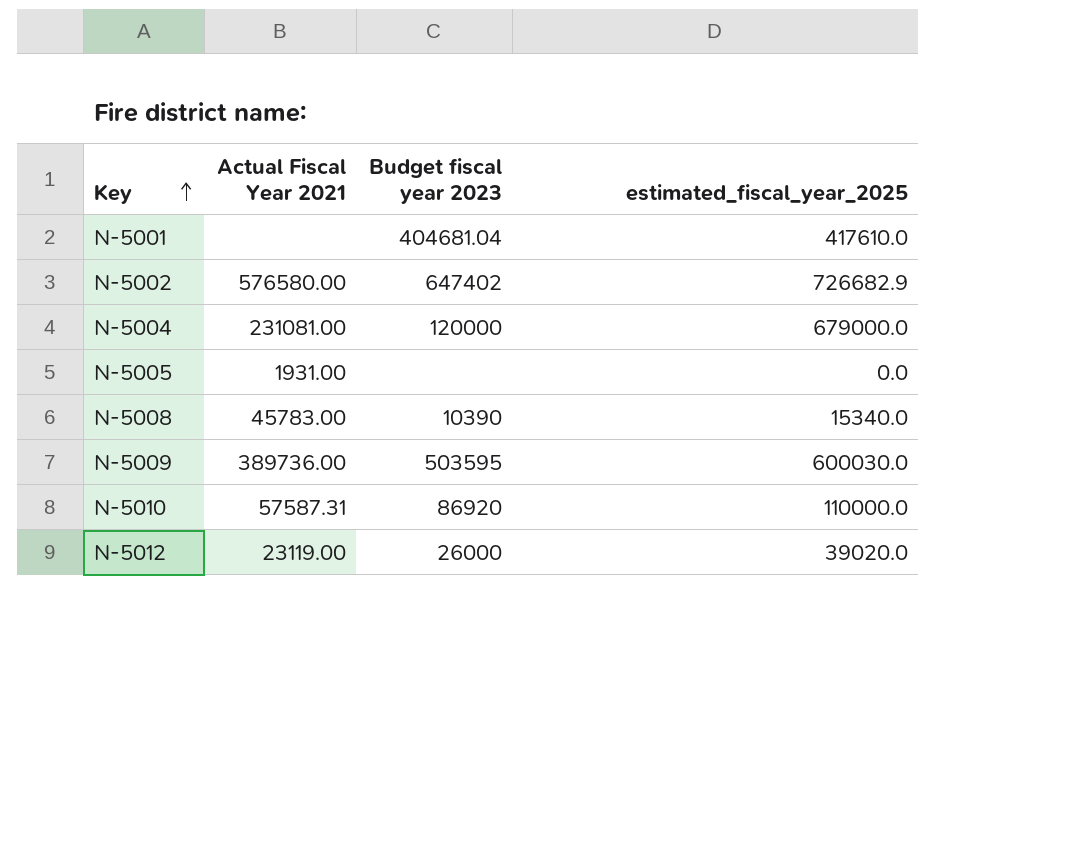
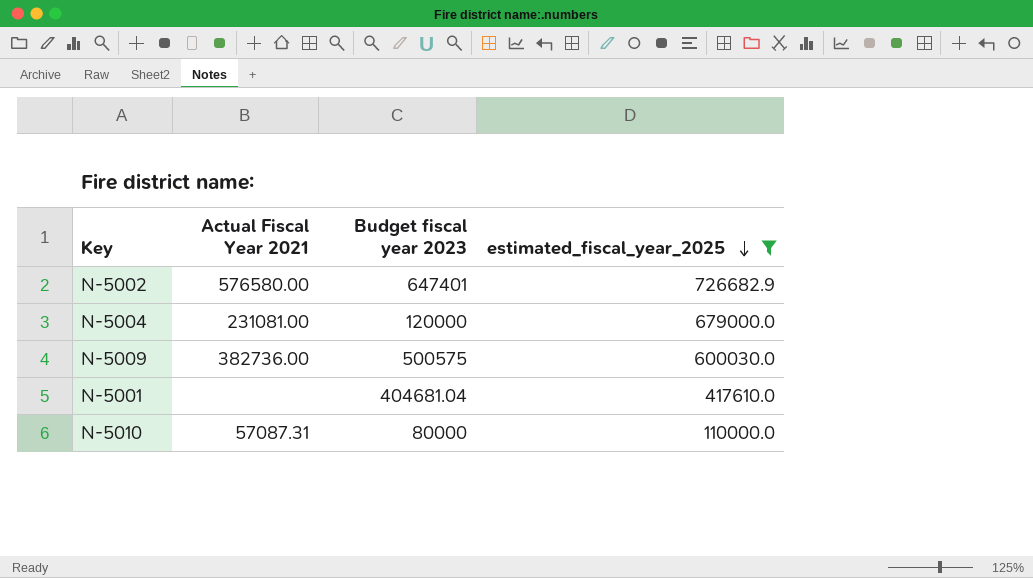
filter: none -> estimated_fiscal_year_2025 >= 110000.0
row order: Key ascending -> estimated_fiscal_year_2025 descending
N-5002 | Budget fiscal year 2023: 647402 -> 647401
N-5009 | Actual Fiscal Year 2021: 389736.00 -> 382736.00
N-5009 | Budget fiscal year 2023: 503595 -> 500575
N-5010 | Actual Fiscal Year 2021: 57587.31 -> 57087.31
N-5010 | Budget fiscal year 2023: 86920 -> 80000

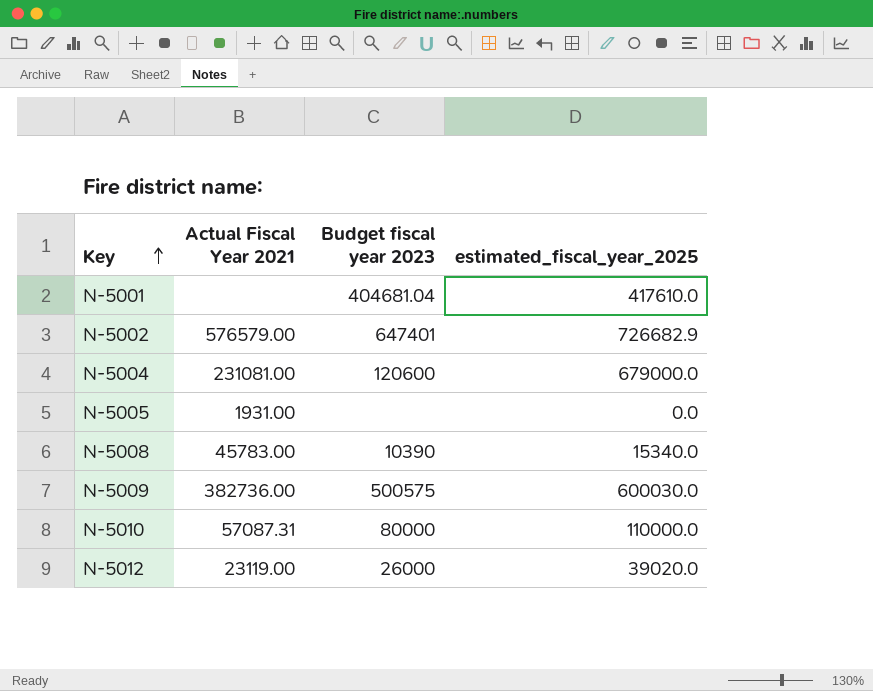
filter: estimated_fiscal_year_2025 >= 110000.0 -> none
row order: estimated_fiscal_year_2025 descending -> Key ascending
N-5002 | Actual Fiscal Year 2021: 576580.00 -> 576579.00
N-5004 | Budget fiscal year 2023: 120000 -> 120600

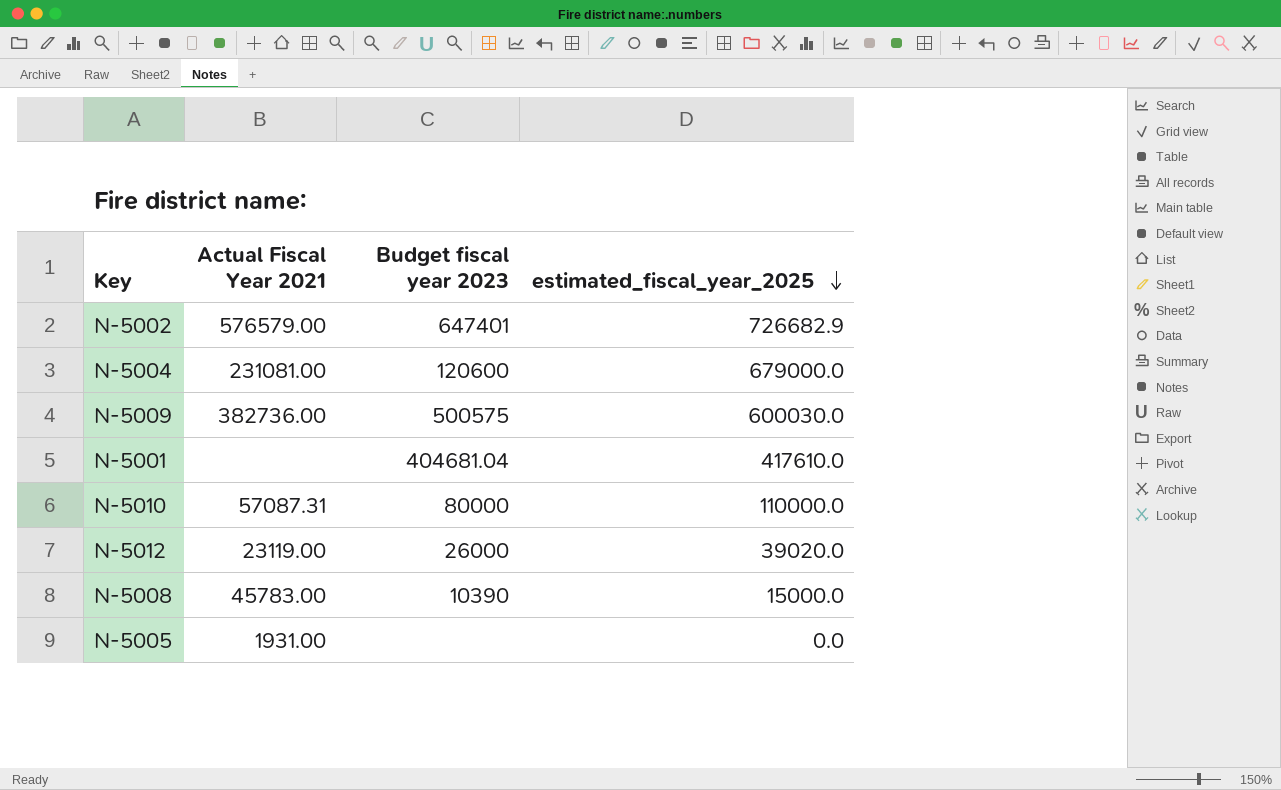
row order: Key ascending -> estimated_fiscal_year_2025 descending
N-5008 | estimated_fiscal_year_2025: 15340.0 -> 15000.0

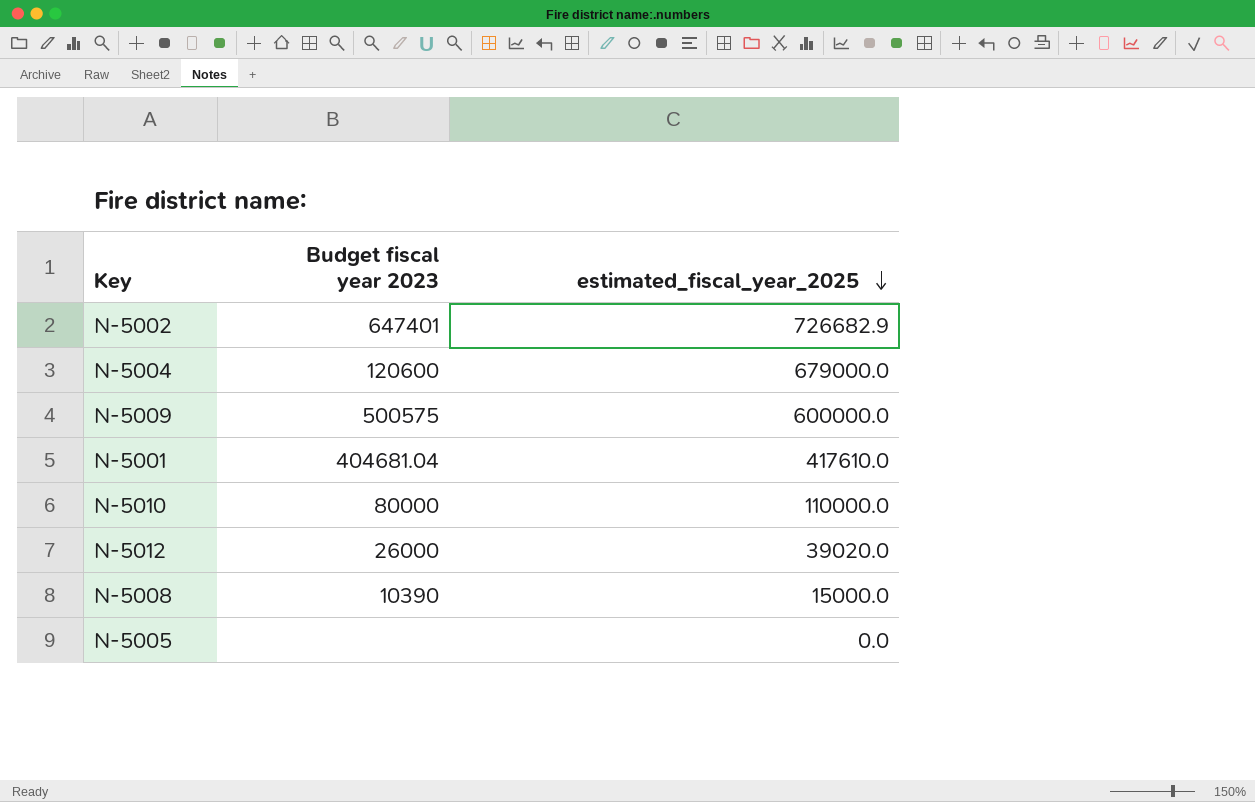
column Actual Fiscal Year 2021 | position: 2 -> none
N-5009 | estimated_fiscal_year_2025: 600030.0 -> 600000.0

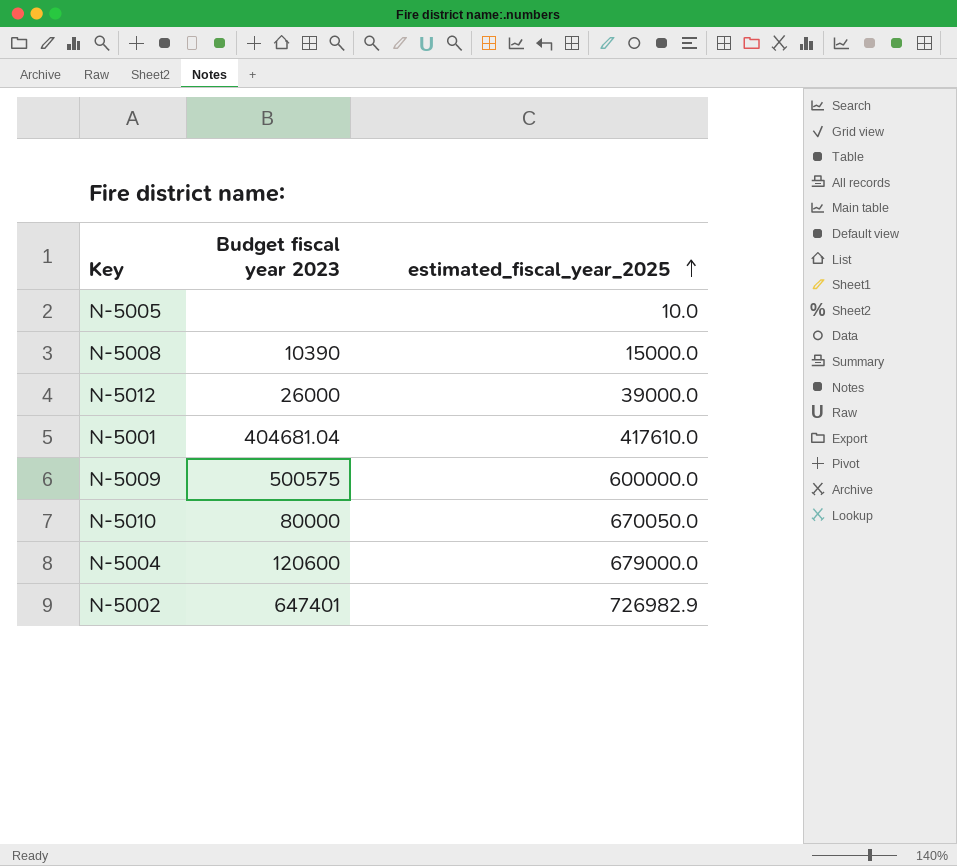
row order: estimated_fiscal_year_2025 descending -> estimated_fiscal_year_2025 ascending
N-5005 | estimated_fiscal_year_2025: 0.0 -> 10.0
N-5012 | estimated_fiscal_year_2025: 39020.0 -> 39000.0
N-5010 | estimated_fiscal_year_2025: 110000.0 -> 670050.0
N-5002 | estimated_fiscal_year_2025: 726682.9 -> 726982.9

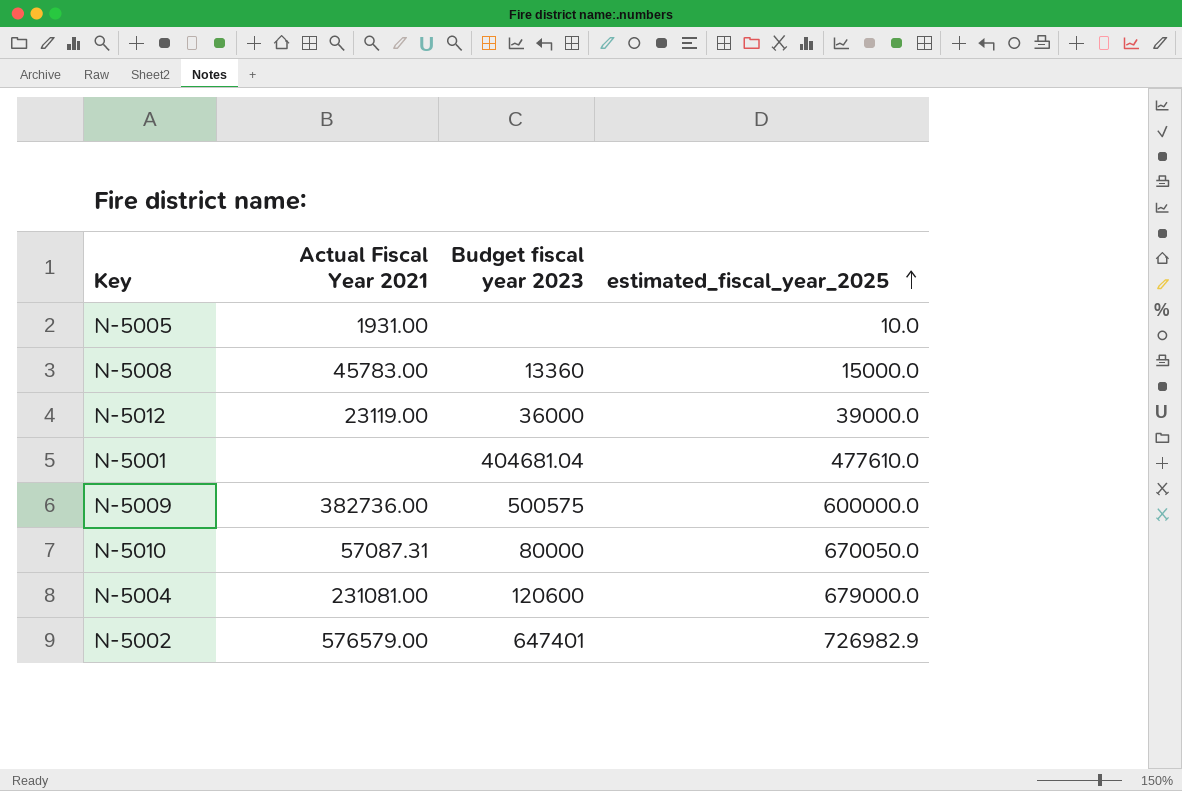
column Actual Fiscal Year 2021 | position: none -> 2
N-5008 | Budget fiscal year 2023: 10390 -> 13360
N-5012 | Budget fiscal year 2023: 26000 -> 36000
N-5001 | estimated_fiscal_year_2025: 417610.0 -> 477610.0

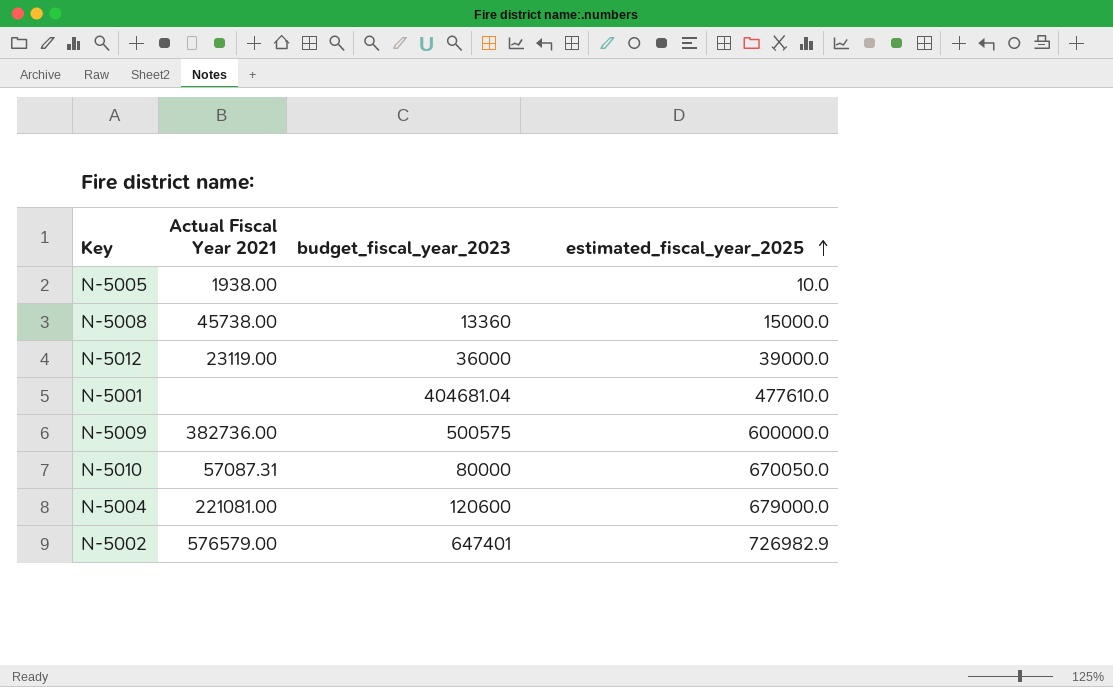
column name: Budget fiscal year 2023 -> budget_fiscal_year_2023
N-5005 | Actual Fiscal Year 2021: 1931.00 -> 1938.00
N-5008 | Actual Fiscal Year 2021: 45783.00 -> 45738.00
N-5004 | Actual Fiscal Year 2021: 231081.00 -> 221081.00

